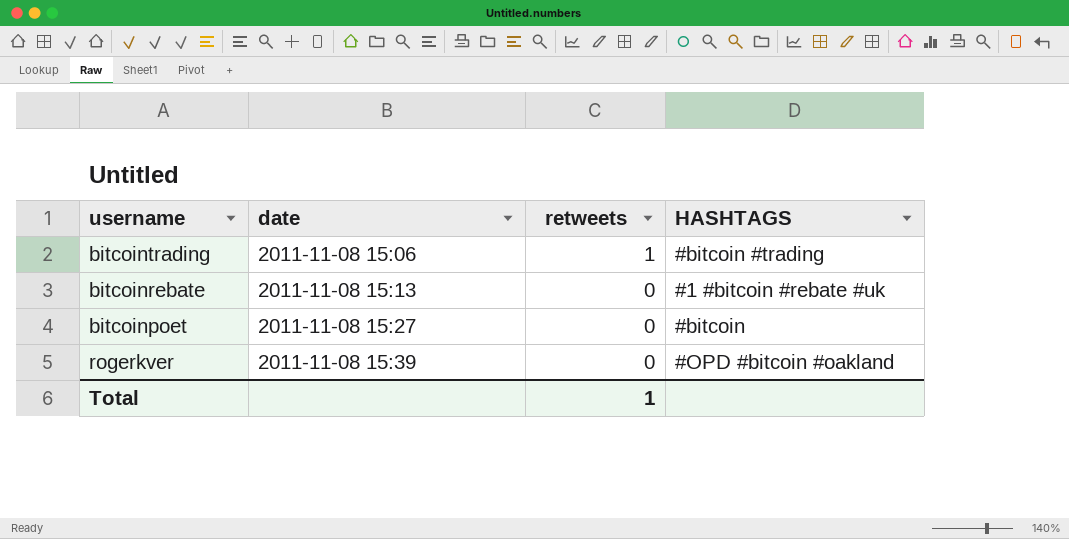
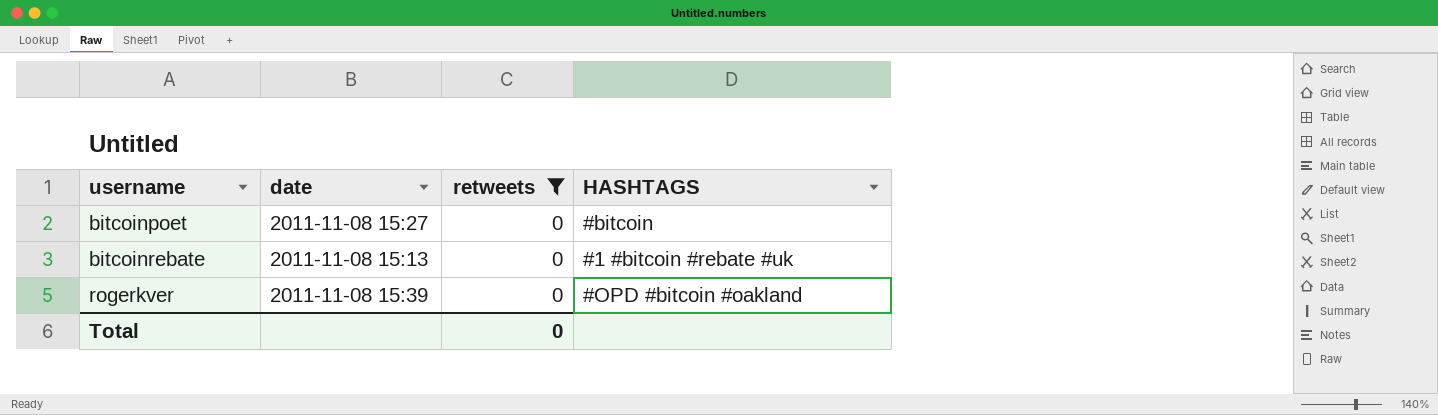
filter: none -> retweets = 0
row order: date ascending -> username ascending
Total | retweets: 1 -> 0

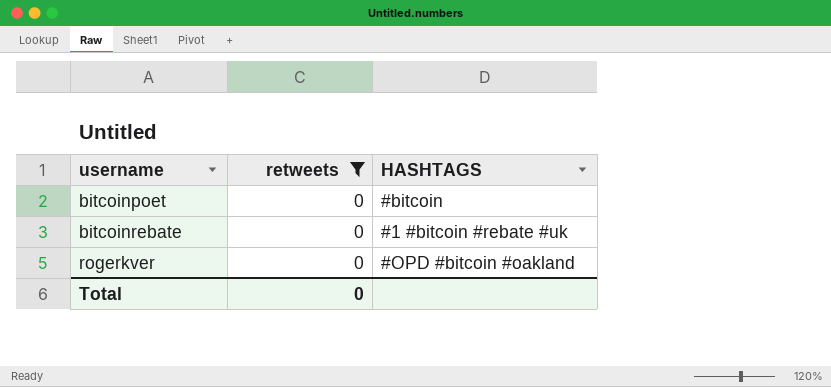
column date | position: 2 -> none

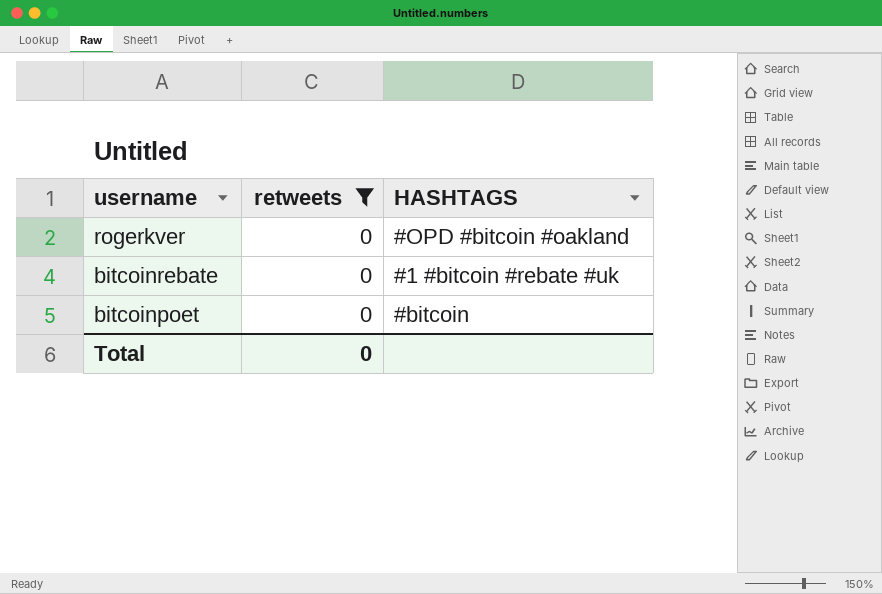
row order: username ascending -> username descending

